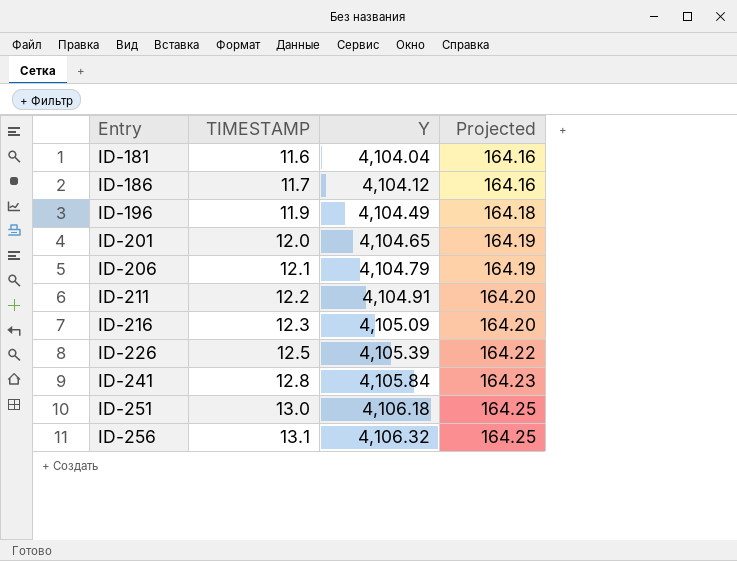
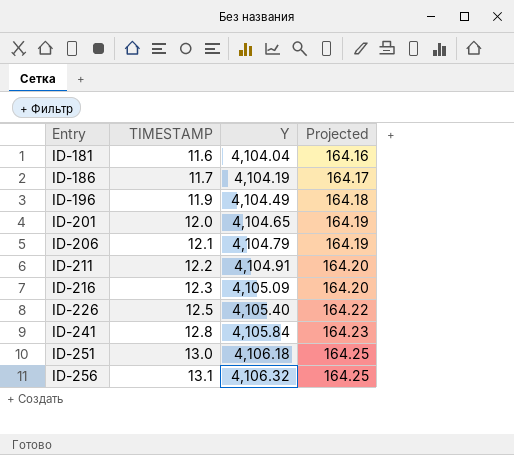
ID-186 | Y: 4,104.12 -> 4,104.19
ID-186 | Projected: 164.16 -> 164.17
ID-226 | Y: 4,105.39 -> 4,105.40

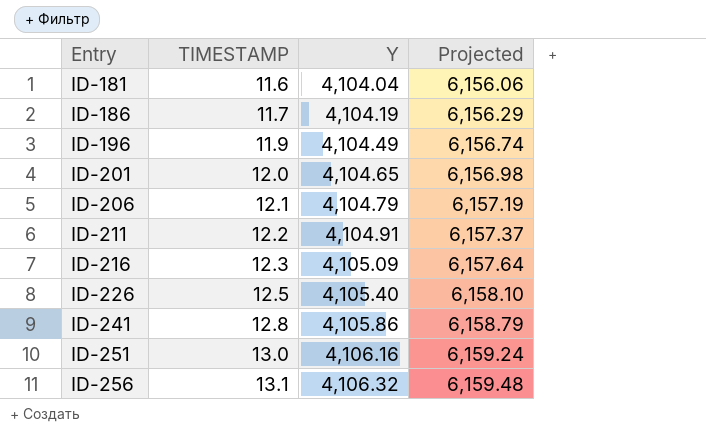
column Projected | formula: [Y] * 0.04 -> [Y] * 1.5
ID-241 | Y: 4,105.84 -> 4,105.86
ID-251 | Y: 4,106.18 -> 4,106.16

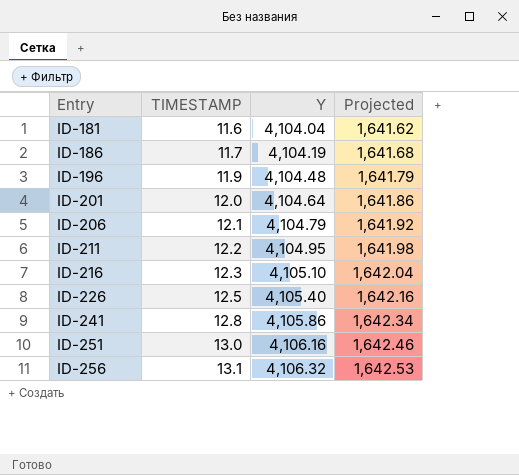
column Projected | formula: [Y] * 1.5 -> [Y] * 0.4
ID-196 | Y: 4,104.49 -> 4,104.48
ID-201 | Y: 4,104.65 -> 4,104.64
ID-211 | Y: 4,104.91 -> 4,104.95
ID-216 | Y: 4,105.09 -> 4,105.10

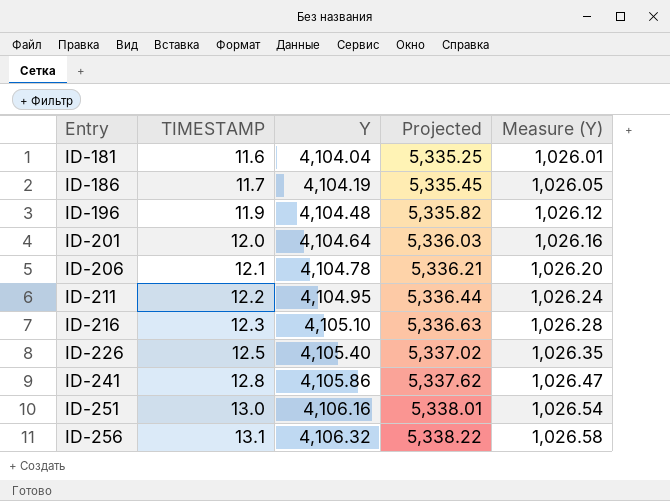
column Projected | formula: [Y] * 0.4 -> [Y] * 1.3
column Measure (Y) | formula: none -> [Y] * 0.25
ID-206 | Y: 4,104.79 -> 4,104.78

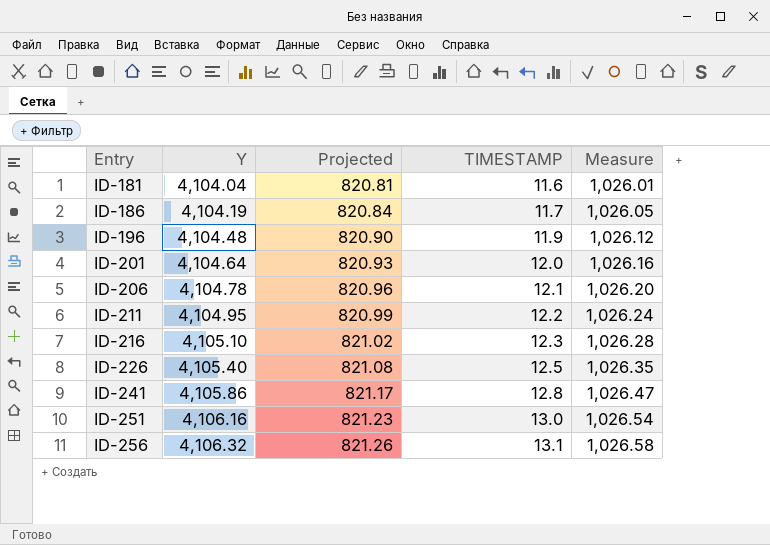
column Projected | formula: [Y] * 1.3 -> [Y] * 0.2
column TIMESTAMP | position: 2 -> 4
column name: Measure (Y) -> Measure

